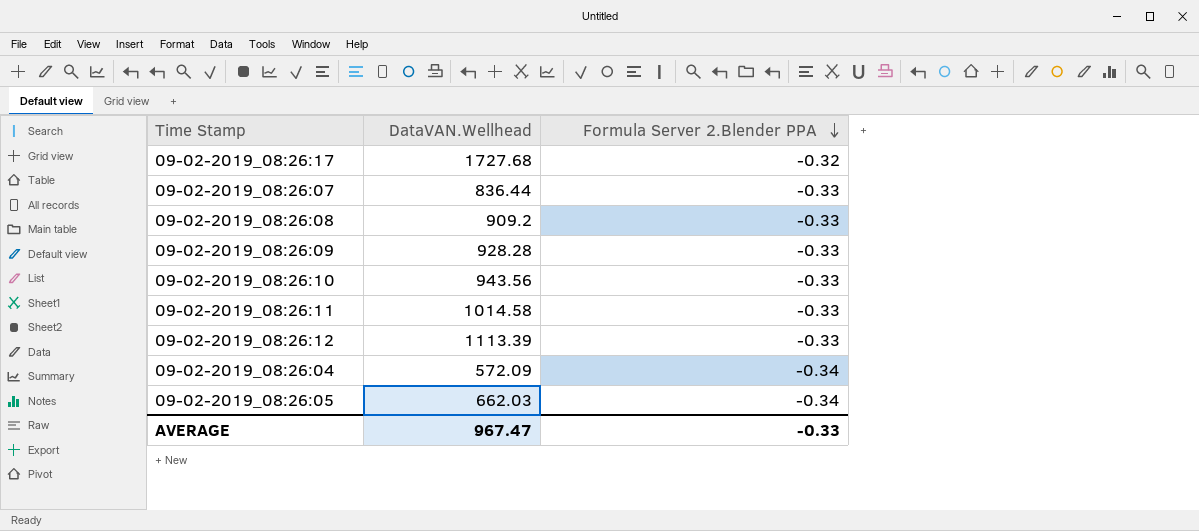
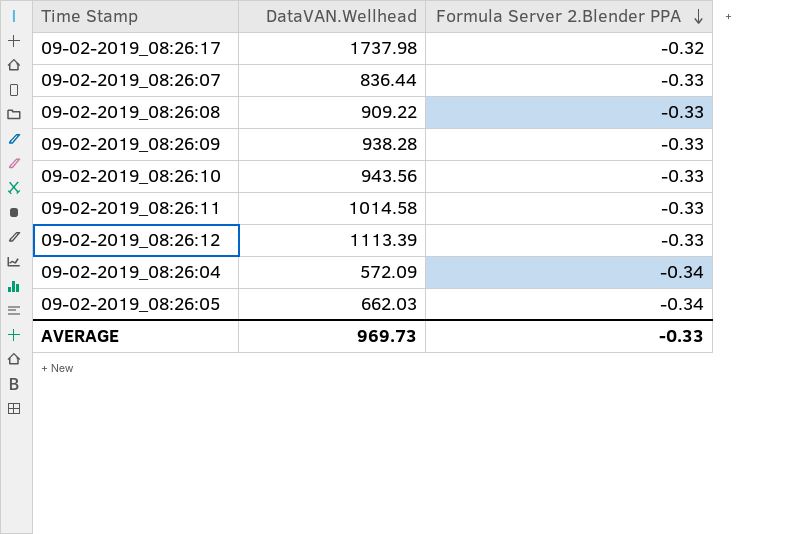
09-02-2019_08:26:17 | DataVAN.Wellhead: 1727.68 -> 1737.98
09-02-2019_08:26:08 | DataVAN.Wellhead: 909.2 -> 909.22
09-02-2019_08:26:09 | DataVAN.Wellhead: 928.28 -> 938.28
AVERAGE | DataVAN.Wellhead: 967.47 -> 969.73

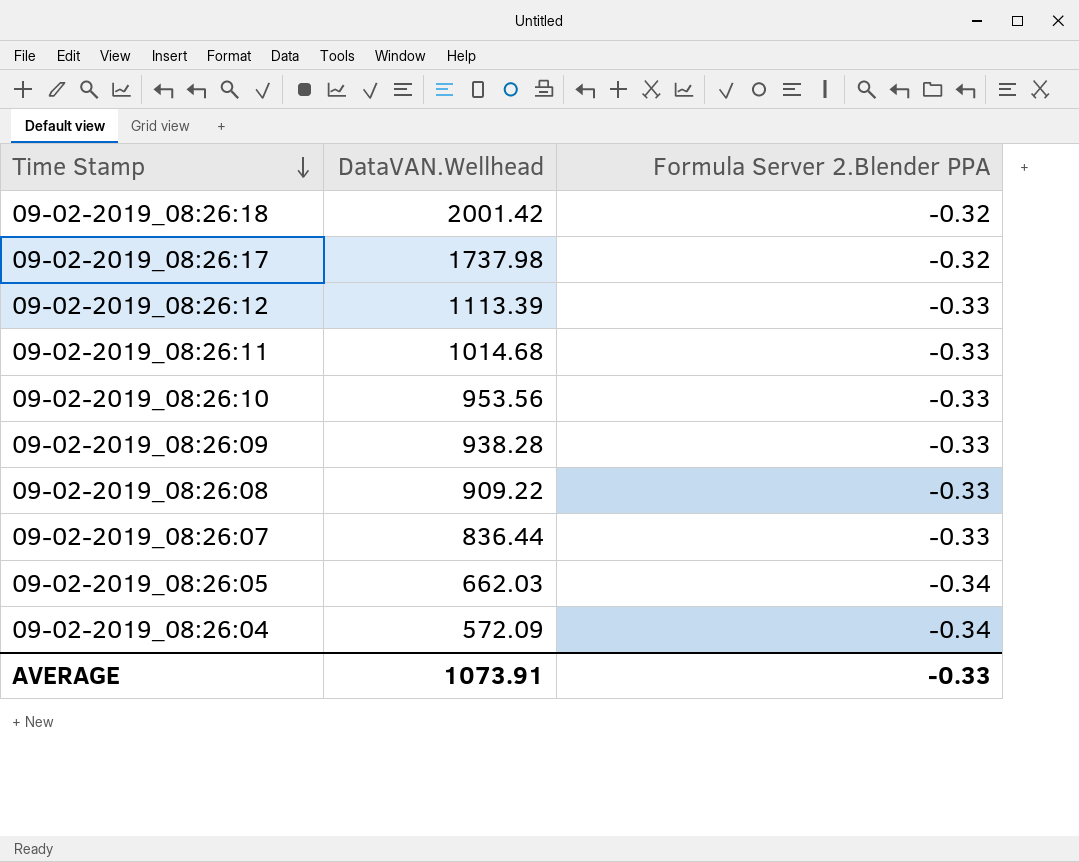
row order: Formula Server 2.Blender PPA descending -> Time Stamp descending
row 09-02-2019_08:26:18: none -> 2001.42 | -0.32
09-02-2019_08:26:11 | DataVAN.Wellhead: 1014.58 -> 1014.68
09-02-2019_08:26:10 | DataVAN.Wellhead: 943.56 -> 953.56
AVERAGE | DataVAN.Wellhead: 969.73 -> 1073.91

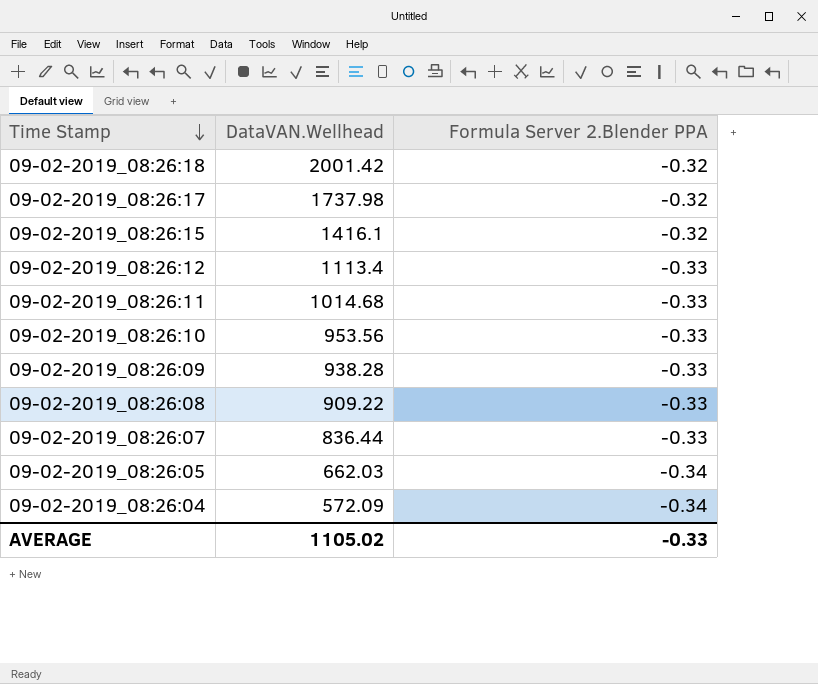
row 09-02-2019_08:26:15: none -> 1416.1 | -0.32
09-02-2019_08:26:12 | DataVAN.Wellhead: 1113.39 -> 1113.4
AVERAGE | DataVAN.Wellhead: 1073.91 -> 1105.02

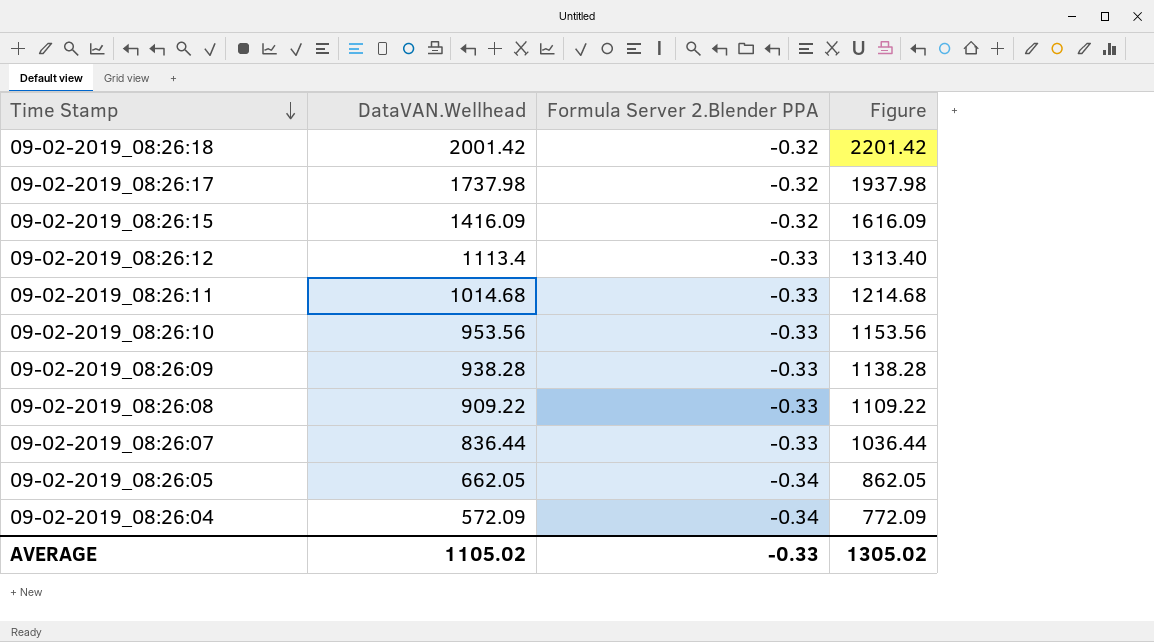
column Figure | formula: none -> [DataVAN.Wellhead] + 200
09-02-2019_08:26:15 | DataVAN.Wellhead: 1416.1 -> 1416.09
09-02-2019_08:26:05 | DataVAN.Wellhead: 662.03 -> 662.05

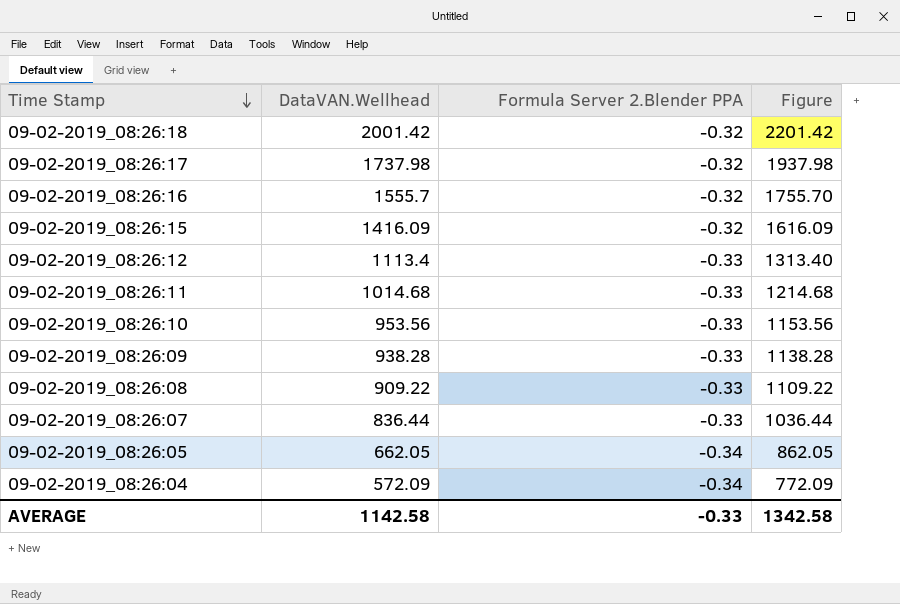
row 09-02-2019_08:26:16: none -> 1555.7 | -0.32 | 1755.70
AVERAGE | DataVAN.Wellhead: 1105.02 -> 1142.58
AVERAGE | Figure: 1305.02 -> 1342.58

